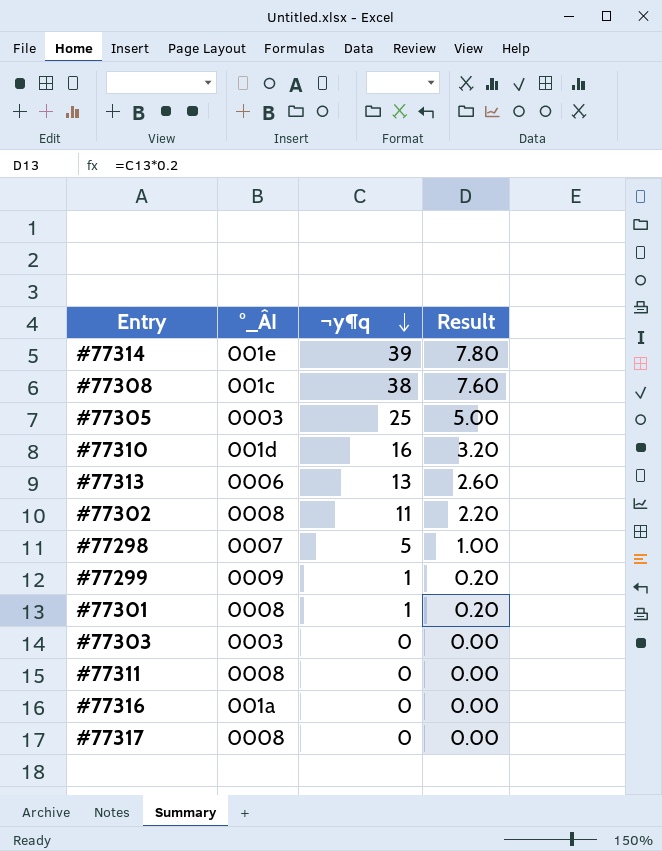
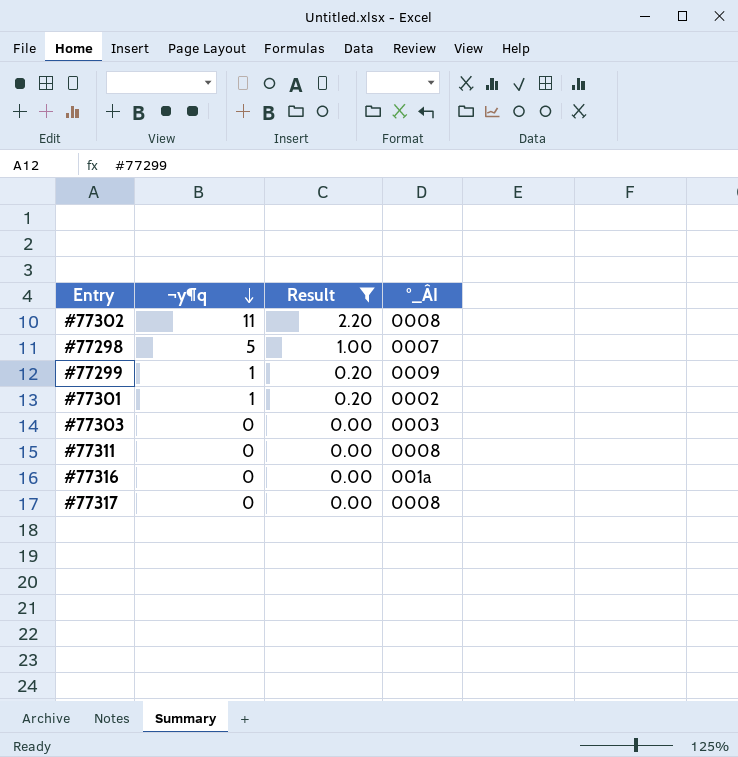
filter: none -> Result <= 2.20
column °_ÂI | position: 2 -> 4
#77301 | °_ÂI: 0008 -> 0002

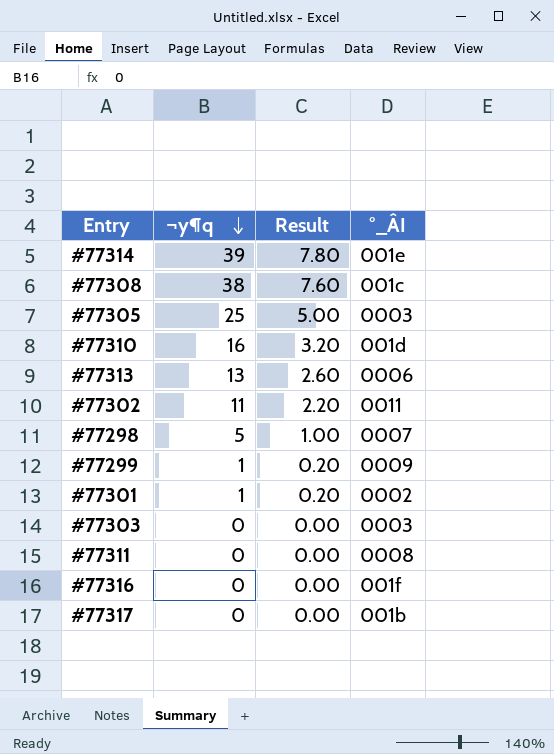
filter: Result <= 2.20 -> none
#77302 | °_ÂI: 0008 -> 0011
#77316 | °_ÂI: 001a -> 001f
#77317 | °_ÂI: 0008 -> 001b

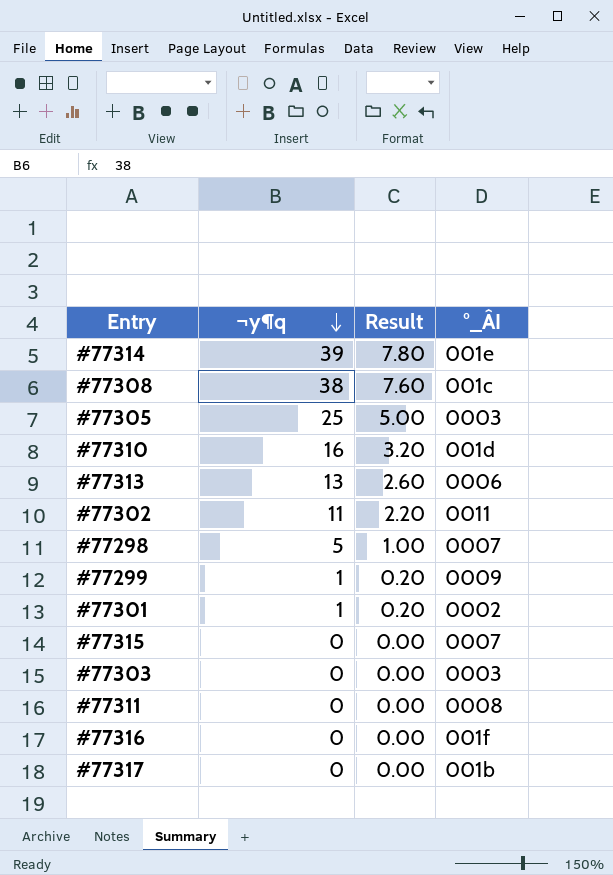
row #77315: none -> 0 | 0.00 | 0007

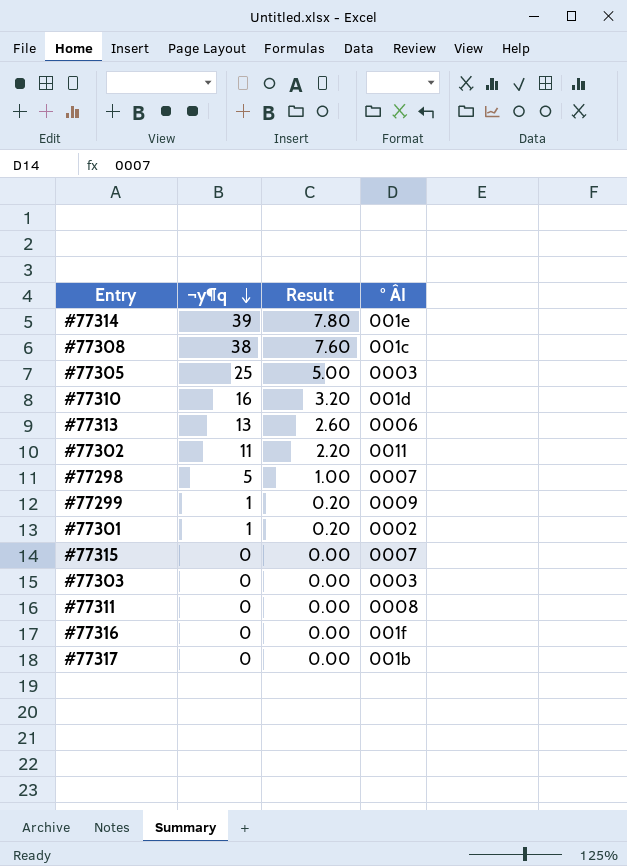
column name: °_ÂI -> ° ÂI

